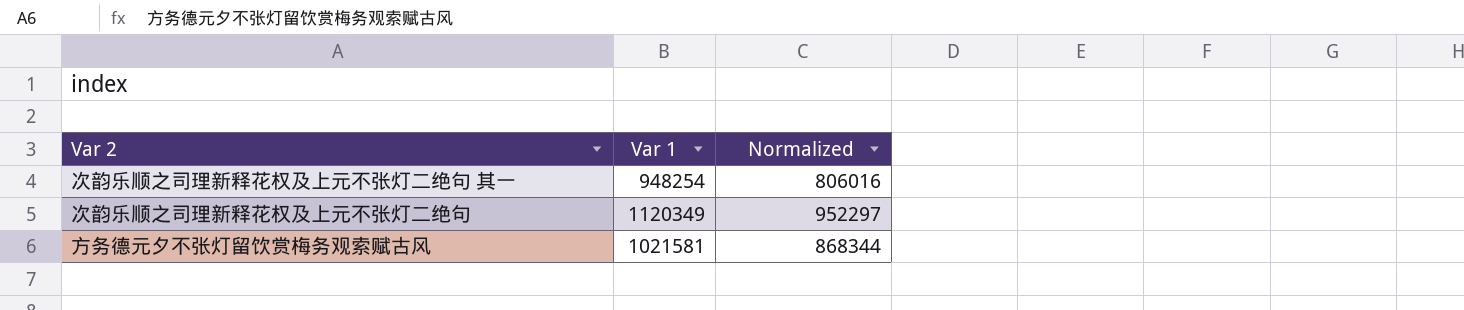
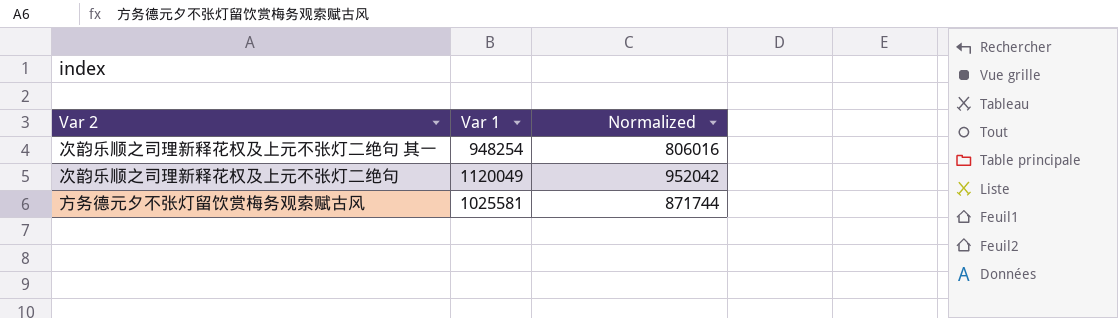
次韵乐顺之司理新释花权及上元不张灯二绝句 | Var 1: 1120349 -> 1120049
次韵乐顺之司理新释花权及上元不张灯二绝句 | Normalized: 952297 -> 952042
方务德元夕不张灯留饮赏梅务观索赋古风 | Var 1: 1021581 -> 1025581
方务德元夕不张灯留饮赏梅务观索赋古风 | Normalized: 868344 -> 871744

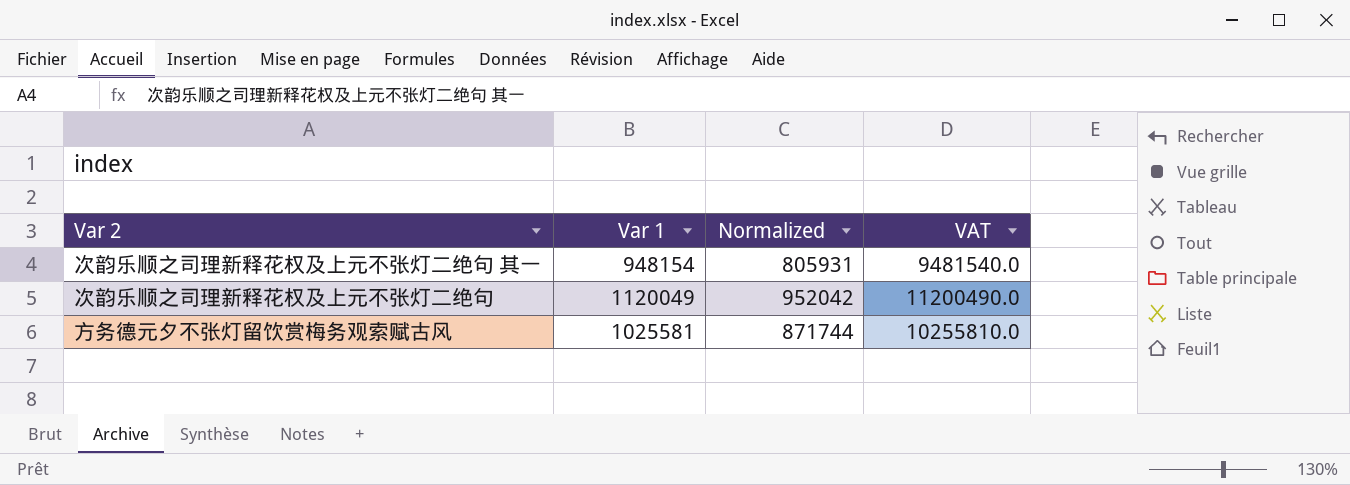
column VAT | formula: none -> [Var 1] * 10
次韵乐顺之司理新释花权及上元不张灯二绝句 其一 | Var 1: 948254 -> 948154
次韵乐顺之司理新释花权及上元不张灯二绝句 其一 | Normalized: 806016 -> 805931

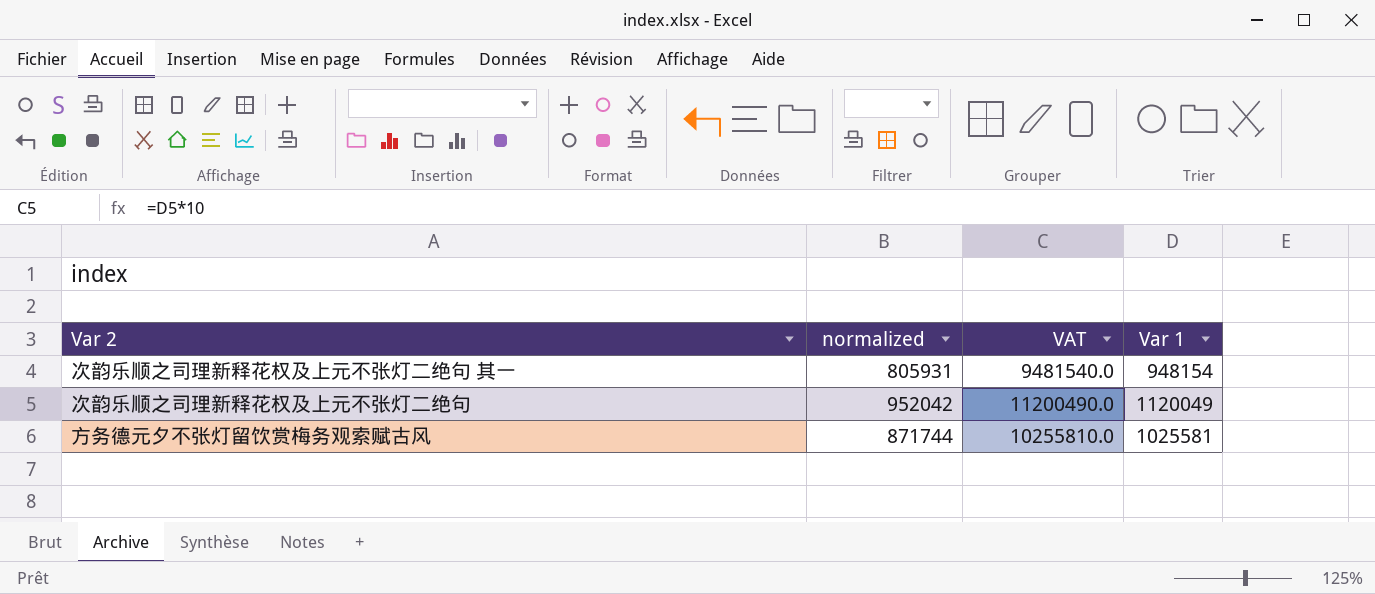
column name: Normalized -> normalized
column Var 1 | position: 2 -> 4

